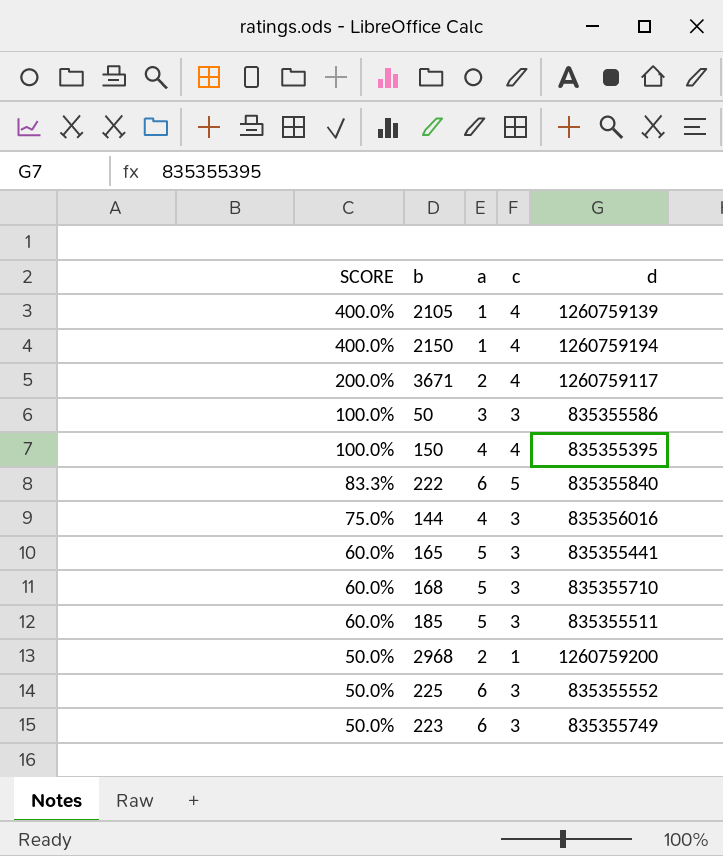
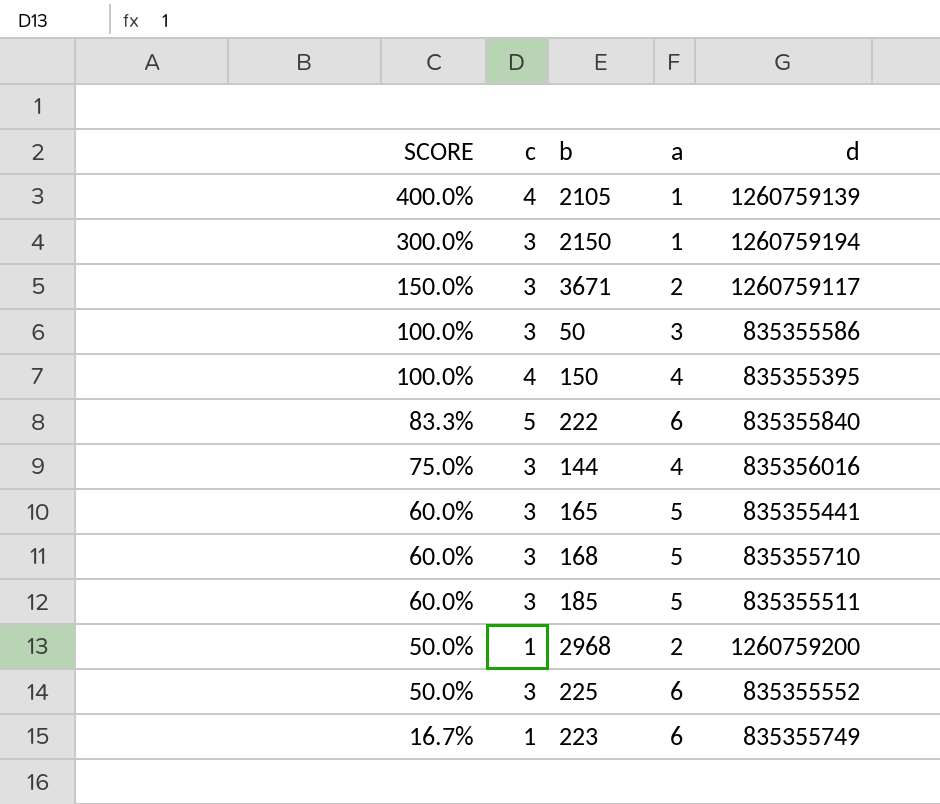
column c | position: 4 -> 2
2150 | SCORE: 400.0% -> 300.0%
2150 | c: 4 -> 3
3671 | SCORE: 200.0% -> 150.0%
3671 | c: 4 -> 3
223 | SCORE: 50.0% -> 16.7%
223 | c: 3 -> 1

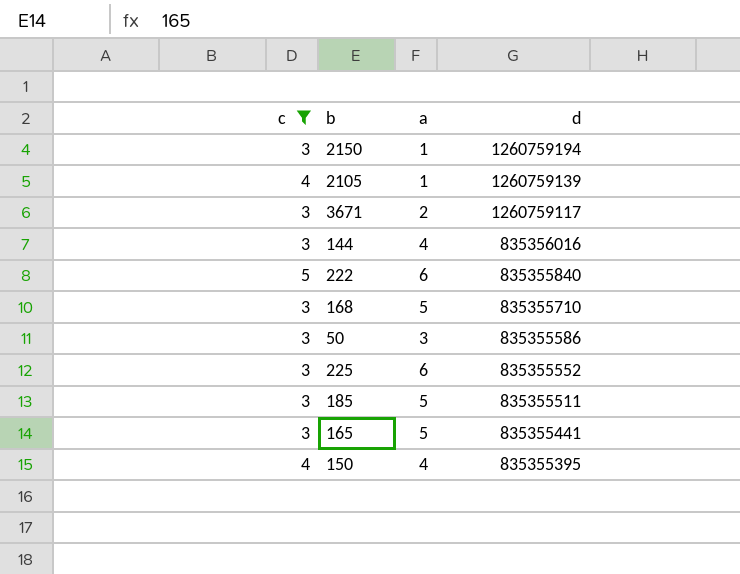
filter: none -> c != 1
row order: SCORE descending -> d descending
column SCORE | formula: [c] / [a] -> none

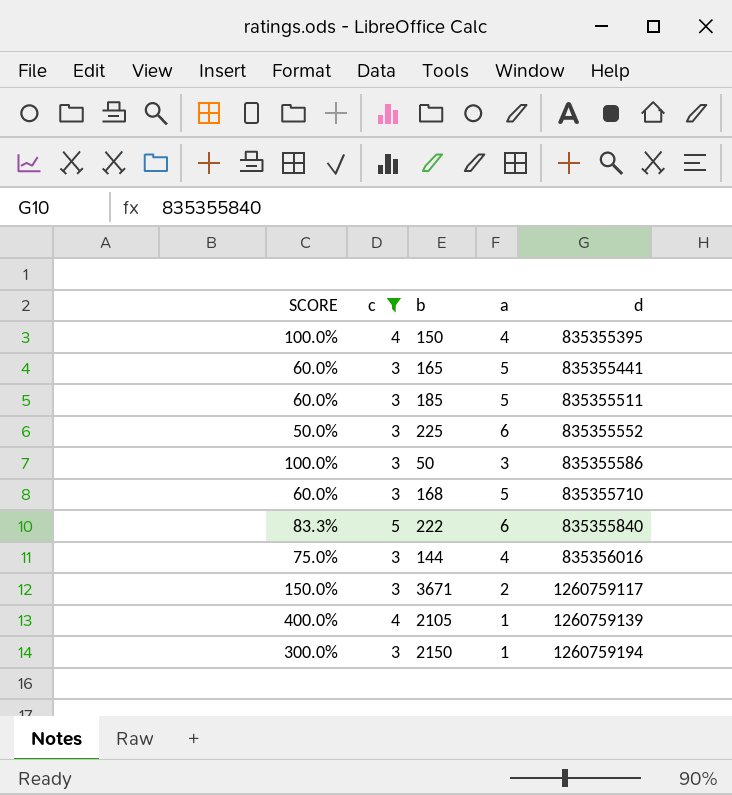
row order: d descending -> d ascending
column SCORE | formula: none -> [c] / [a]

